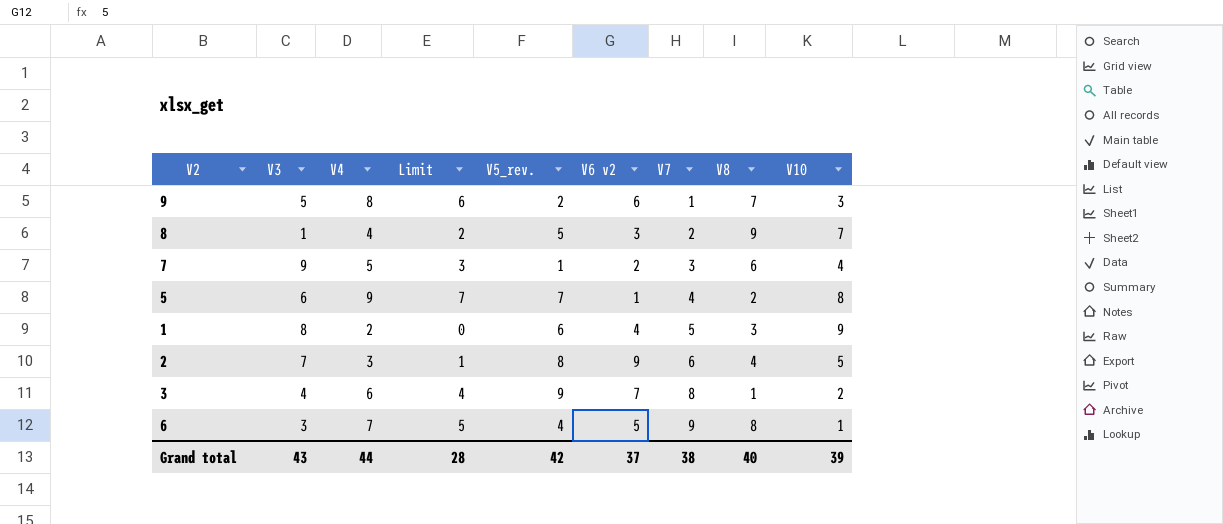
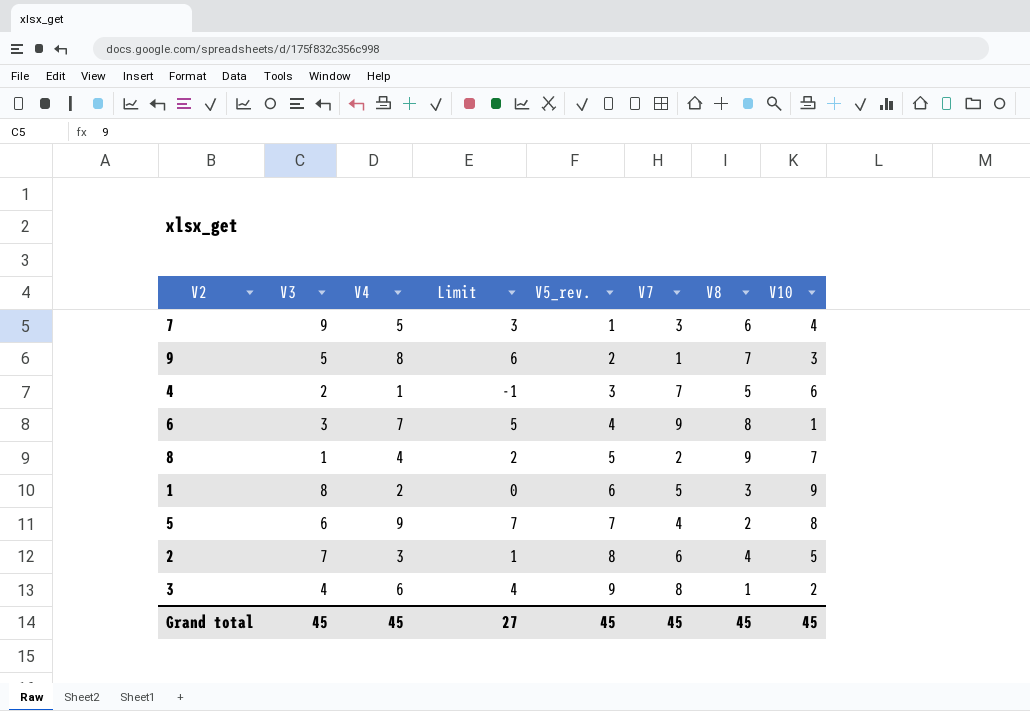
row order: V7 ascending -> V5_rev. ascending
column V6 v2 | position: 6 -> none
row 4: none -> 2 | 1 | -1 | 3 | 7 | 5 | 6
Grand total | V3: 43 -> 45
Grand total | V4: 44 -> 45
Grand total | Limit: 28 -> 27
Grand total | V5_rev.: 42 -> 45
Grand total | V7: 38 -> 45
Grand total | V8: 40 -> 45
Grand total | V10: 39 -> 45

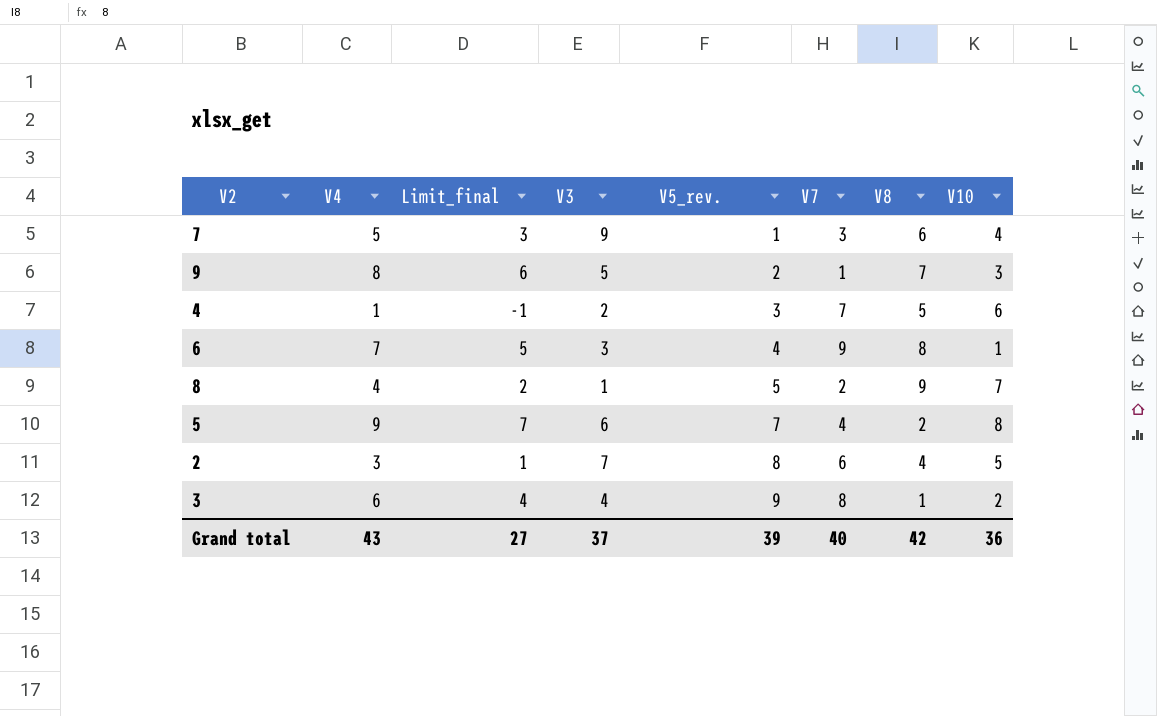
column name: Limit -> Limit_final
column V3 | position: 2 -> 4
row 1: 8 | 2 | 0 | 6 | 5 | 3 | 9 -> none
Grand total | V4: 45 -> 43
Grand total | V3: 45 -> 37
Grand total | V5_rev.: 45 -> 39
Grand total | V7: 45 -> 40
Grand total | V8: 45 -> 42
Grand total | V10: 45 -> 36

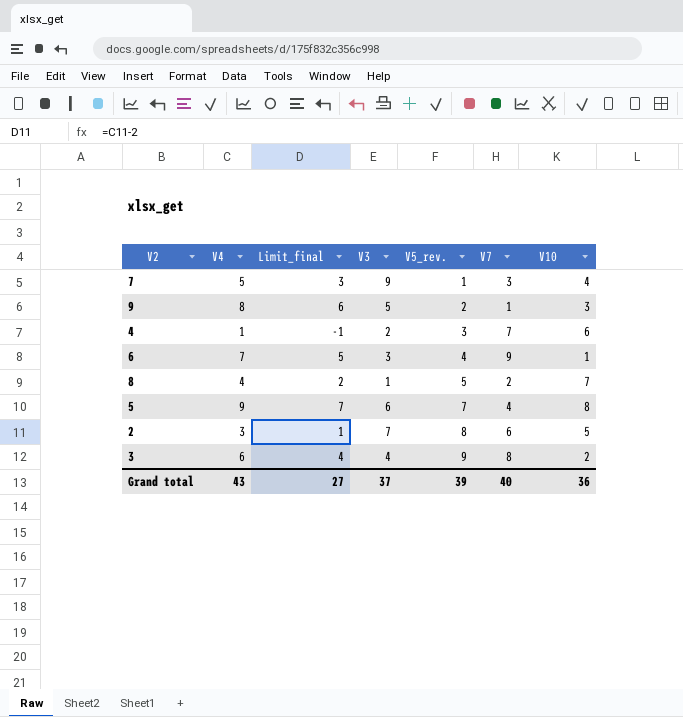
column V8 | position: 7 -> none

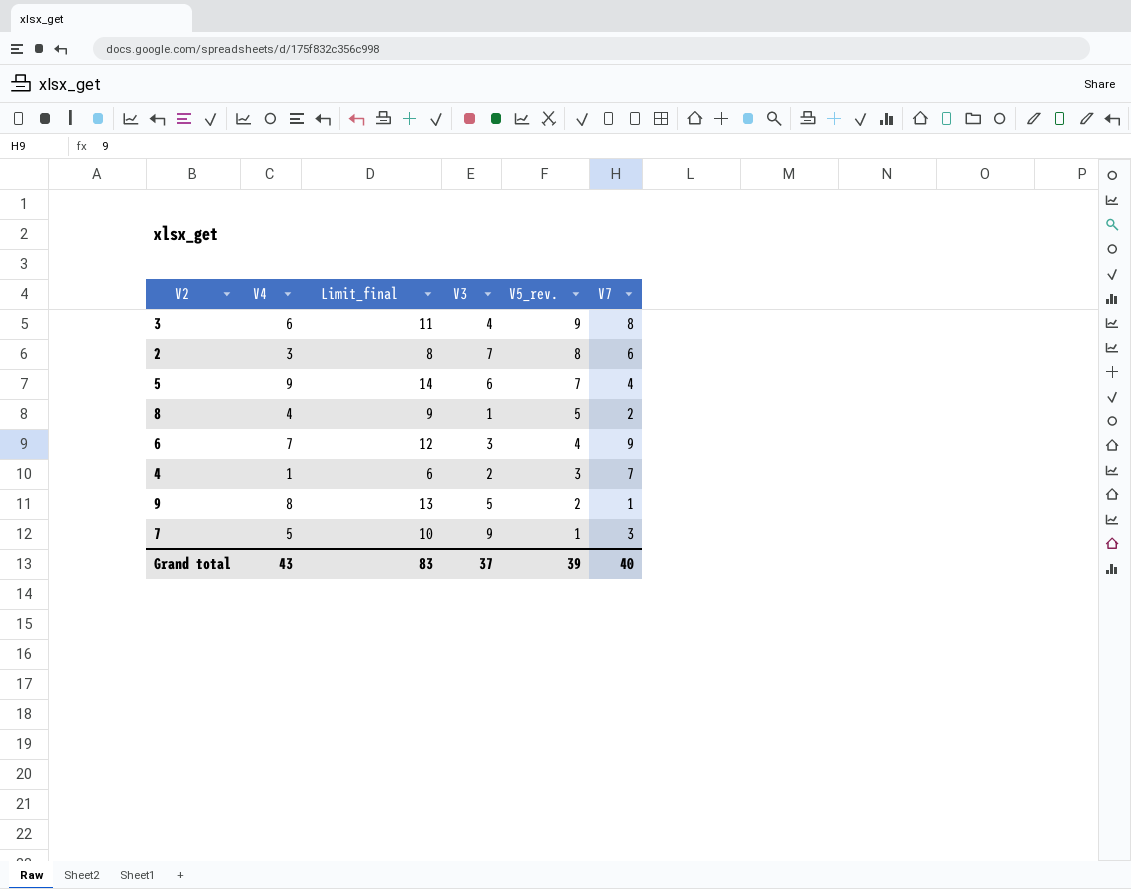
row order: V5_rev. ascending -> V5_rev. descending
column V10 | position: 7 -> none
column Limit_final | formula: [V4] - 2 -> [V4] + 5
Grand total | Limit_final: 27 -> 83

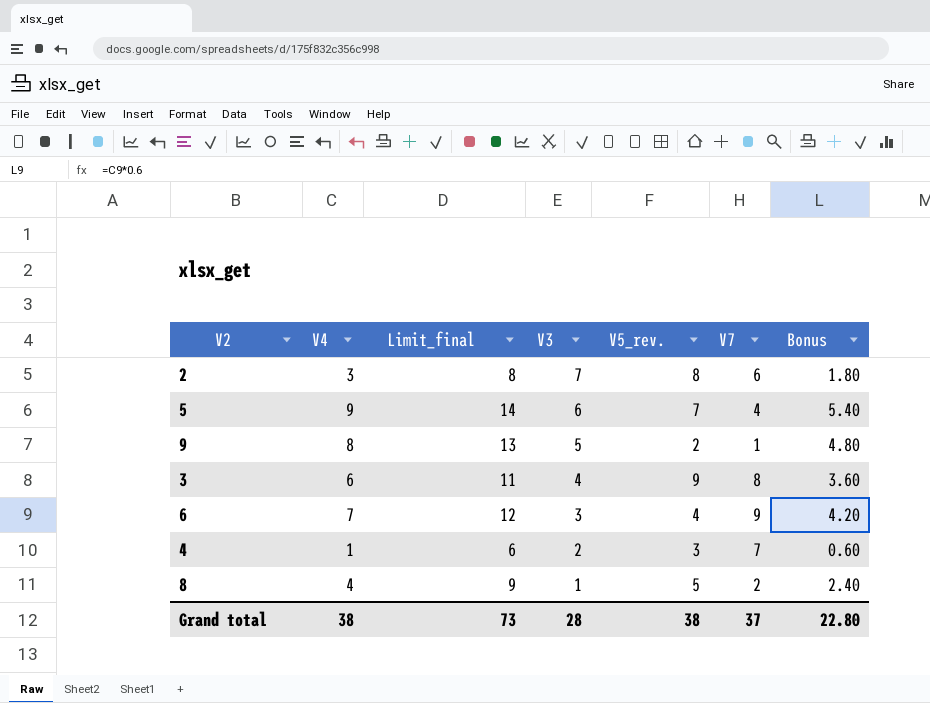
row order: V5_rev. descending -> V3 descending
column Bonus | formula: none -> [V4] * 0.6
row 7: 5 | 10 | 9 | 1 | 3 -> none
Grand total | V4: 43 -> 38
Grand total | Limit_final: 83 -> 73
Grand total | V3: 37 -> 28
Grand total | V5_rev.: 39 -> 38
Grand total | V7: 40 -> 37

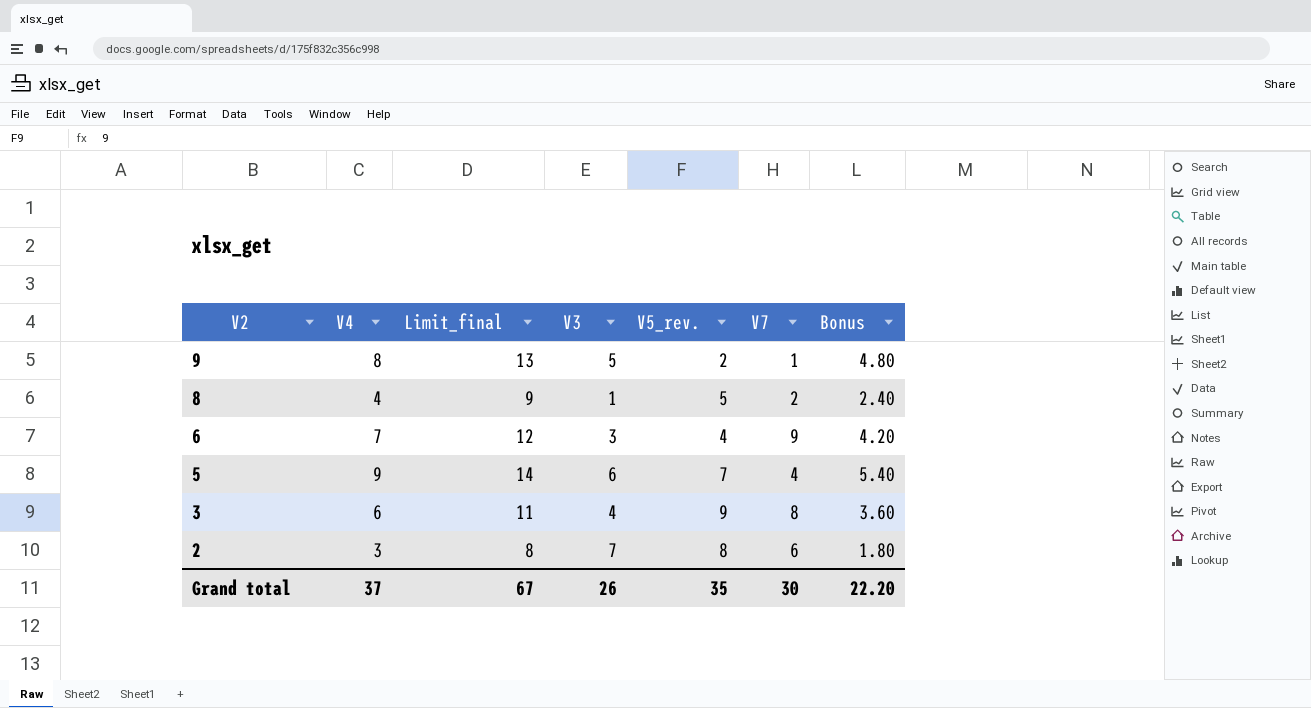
row order: V3 descending -> V2 descending
row 4: 1 | 6 | 2 | 3 | 7 | 0.60 -> none
Grand total | V4: 38 -> 37
Grand total | Limit_final: 73 -> 67
Grand total | V3: 28 -> 26
Grand total | V5_rev.: 38 -> 35
Grand total | V7: 37 -> 30
Grand total | Bonus: 22.80 -> 22.20

